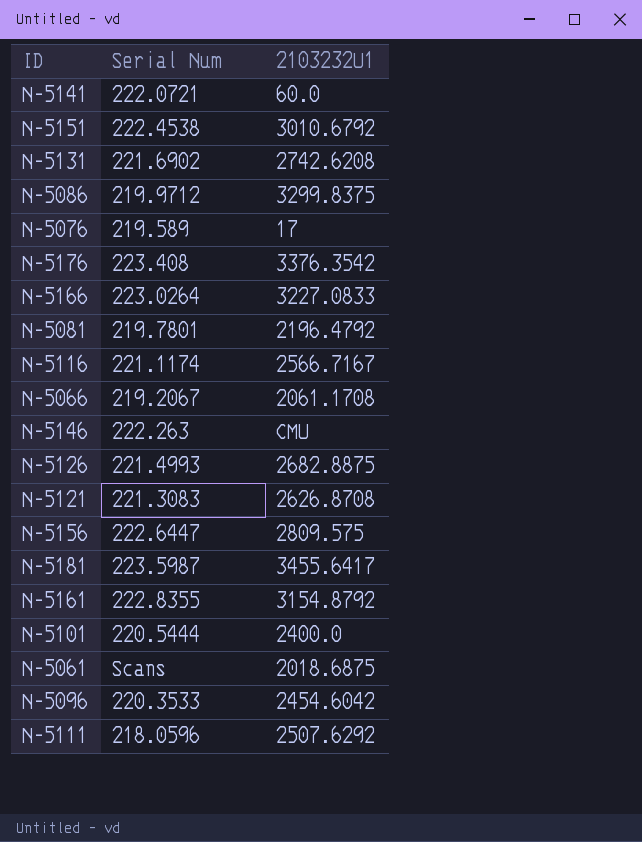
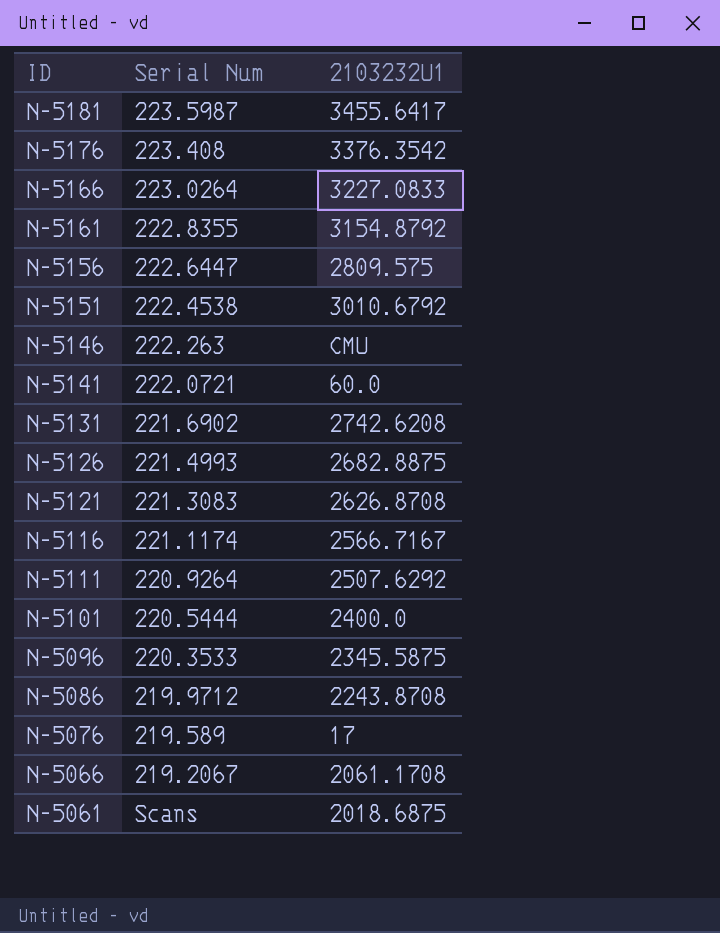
row order: none -> ID descending
row N-5081: 219.7801 | 2196.4792 -> none
N-5111 | Serial Num: 218.0596 -> 220.9264
N-5096 | 2103232U1: 2454.6042 -> 2345.5875
N-5086 | 2103232U1: 3299.8375 -> 2243.8708

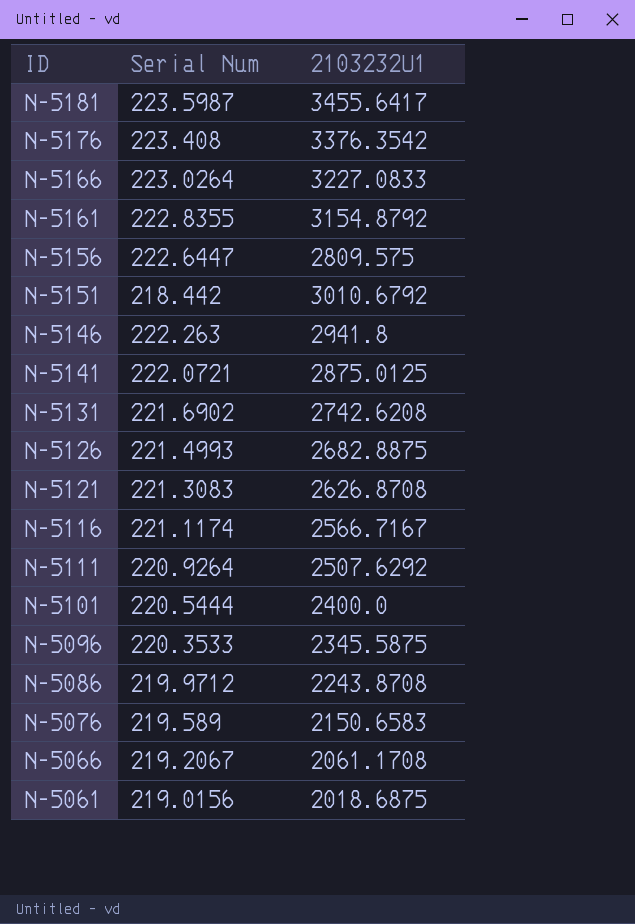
N-5151 | Serial Num: 222.4538 -> 218.442
N-5146 | 2103232U1: CMU -> 2941.8
N-5141 | 2103232U1: 60.0 -> 2875.0125
N-5076 | 2103232U1: 17 -> 2150.6583
N-5061 | Serial Num: Scans -> 219.0156

